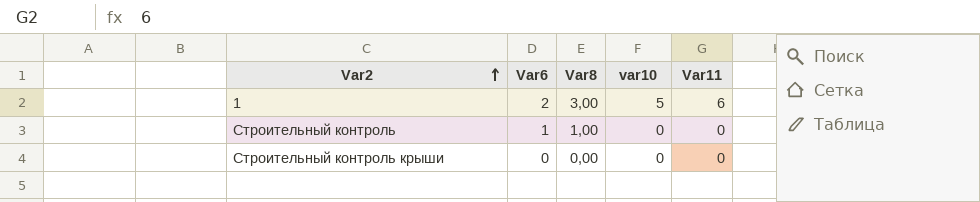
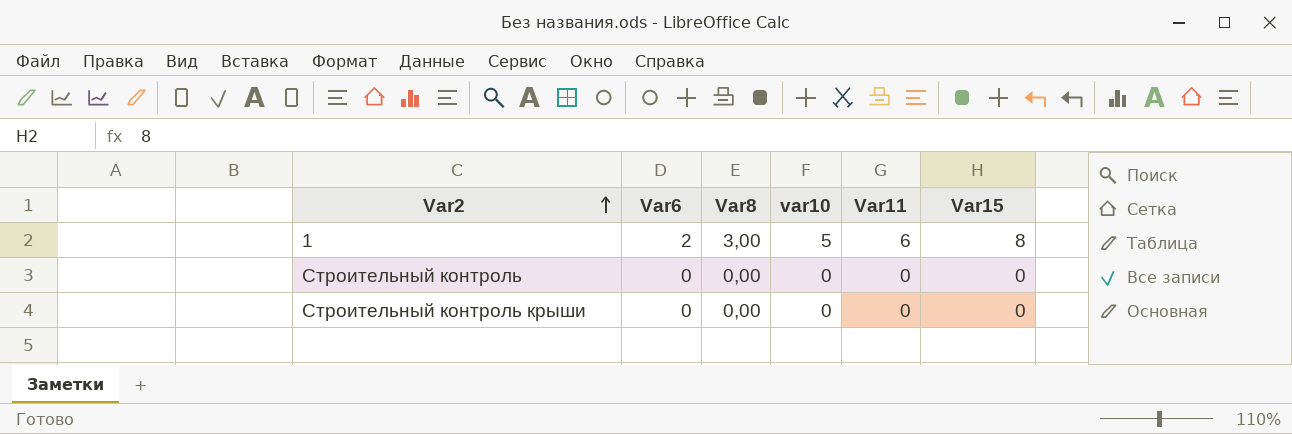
column Var15 | position: none -> 6
Строительный контроль | Var6: 1 -> 0
Строительный контроль | Var8: 1,00 -> 0,00

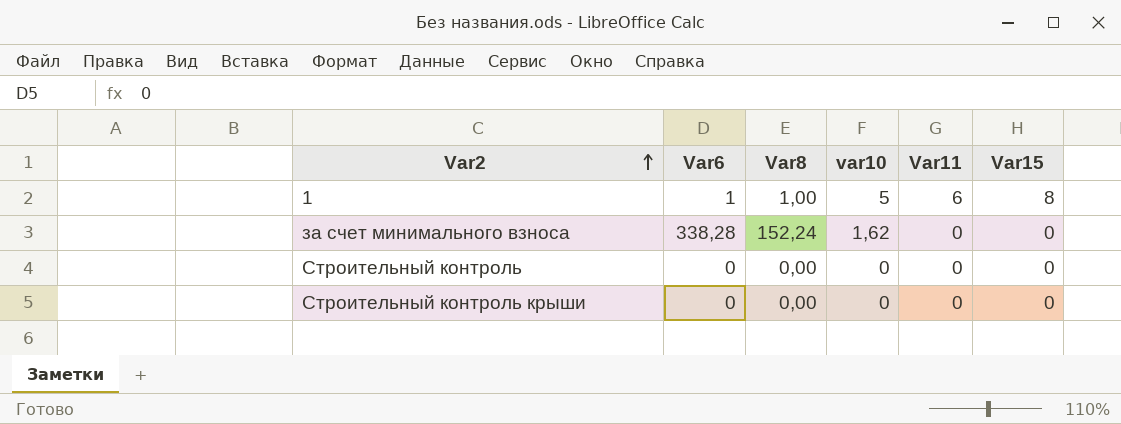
1 | Var6: 2 -> 1
1 | Var8: 3,00 -> 1,00
row за счет минимального взноса: none -> 338,28 | 152,24 | 1,62 | 0 | 0

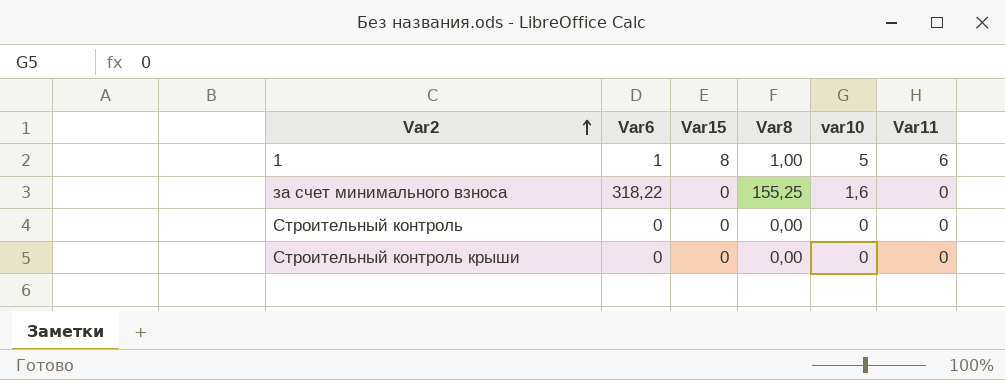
column Var15 | position: 6 -> 3
за счет минимального взноса | Var6: 338,28 -> 318,22
за счет минимального взноса | Var8: 152,24 -> 155,25
за счет минимального взноса | var10: 1,62 -> 1,6

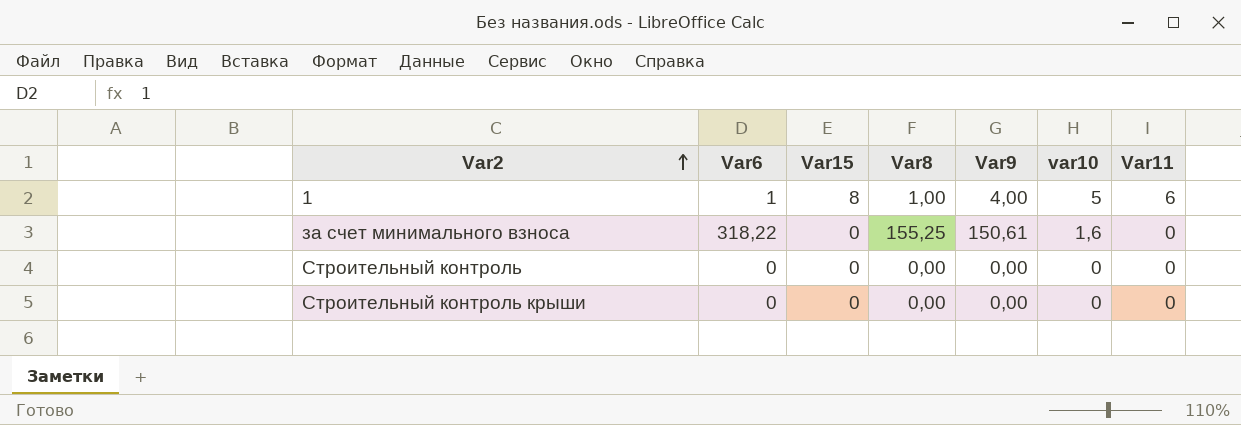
column Var9 | position: none -> 5

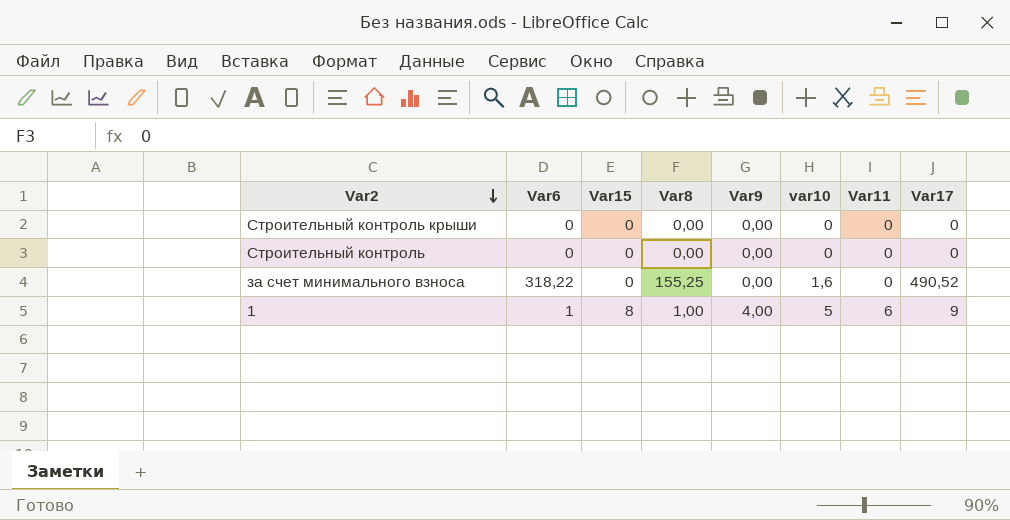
row order: Var2 ascending -> Var2 descending
column Var17 | position: none -> 8
за счет минимального взноса | Var9: 150,61 -> 0,00

